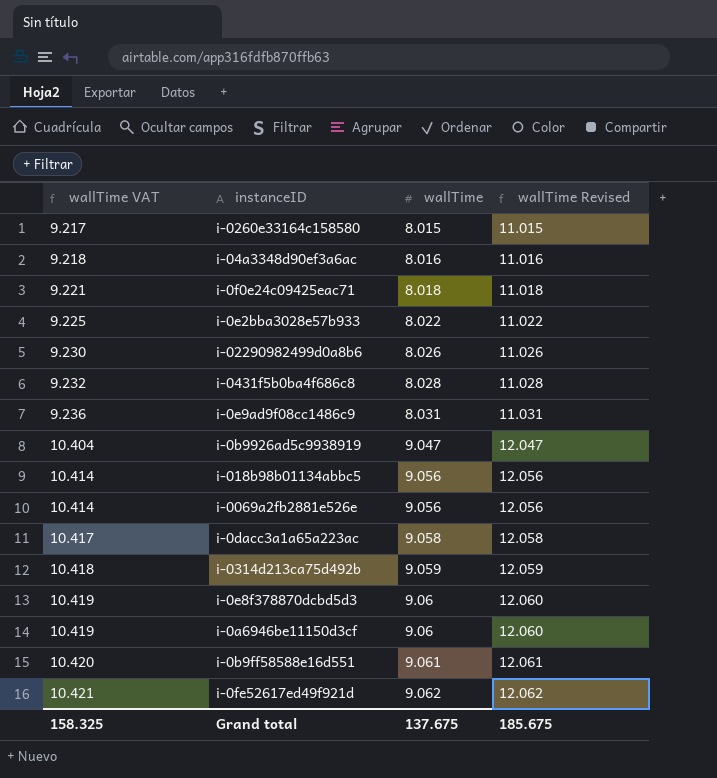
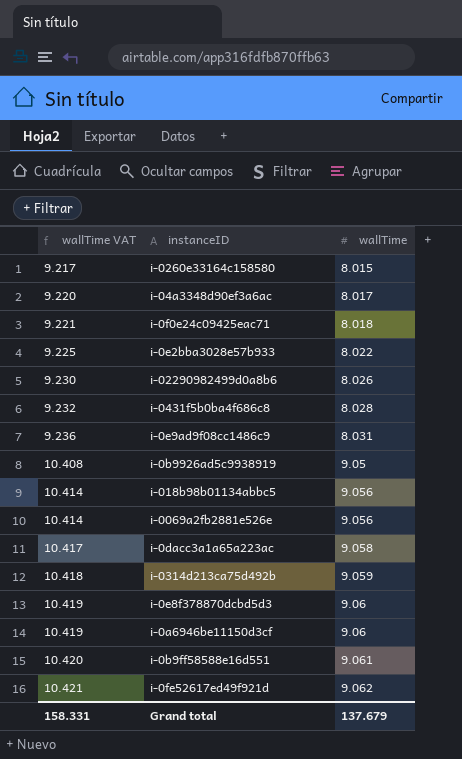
column wallTime Revised | formula: [wallTime] + 3 -> none
i-04a3348d90ef3a6ac | wallTime VAT: 9.218 -> 9.220
i-04a3348d90ef3a6ac | wallTime: 8.016 -> 8.017
i-0b9926ad5c9938919 | wallTime VAT: 10.404 -> 10.408
i-0b9926ad5c9938919 | wallTime: 9.047 -> 9.05
Grand total | wallTime VAT: 158.325 -> 158.331
Grand total | wallTime: 137.675 -> 137.679

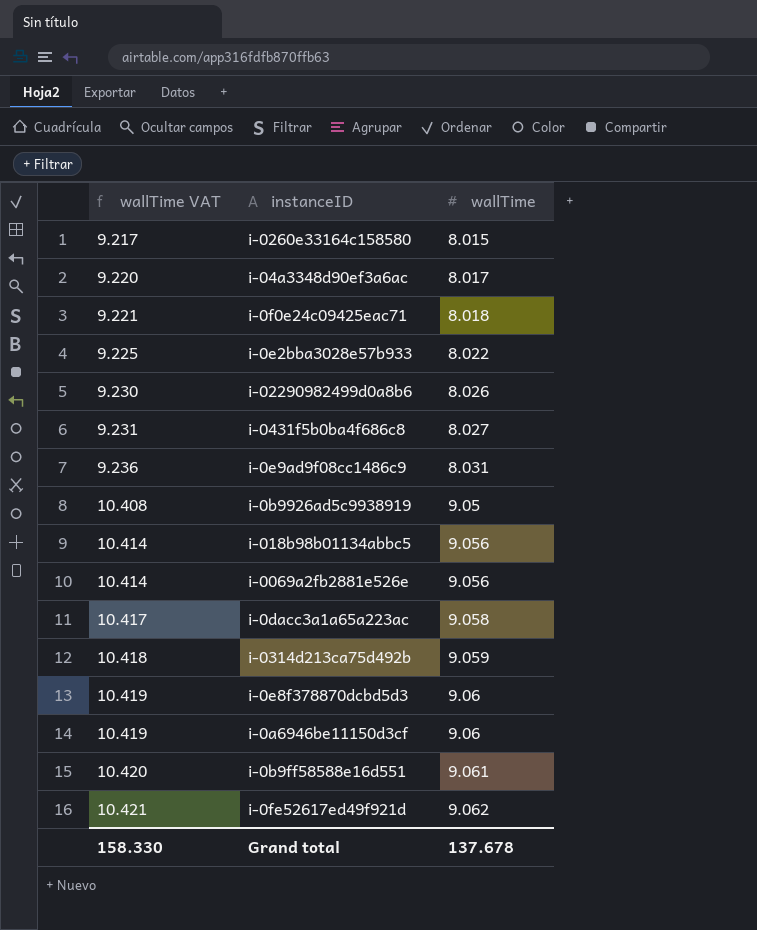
i-0431f5b0ba4f686c8 | wallTime VAT: 9.232 -> 9.231
i-0431f5b0ba4f686c8 | wallTime: 8.028 -> 8.027
Grand total | wallTime VAT: 158.331 -> 158.330
Grand total | wallTime: 137.679 -> 137.678

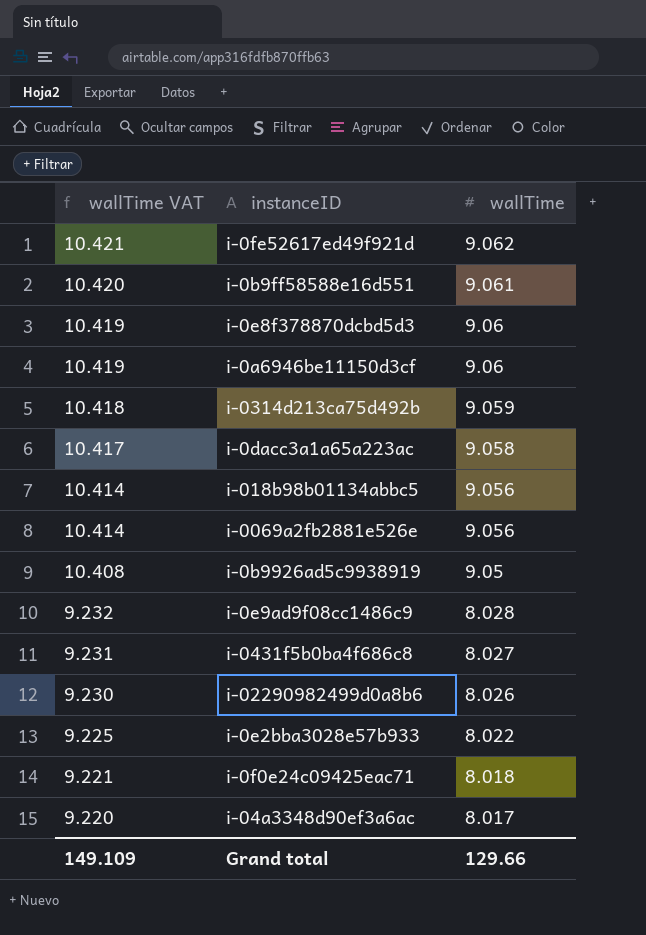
row order: wallTime VAT ascending -> wallTime VAT descending
row i-0260e33164c158580: 9.217 | 8.015 -> none
i-0e9ad9f08cc1486c9 | wallTime VAT: 9.236 -> 9.232
i-0e9ad9f08cc1486c9 | wallTime: 8.031 -> 8.028
Grand total | wallTime VAT: 158.330 -> 149.109
Grand total | wallTime: 137.678 -> 129.66

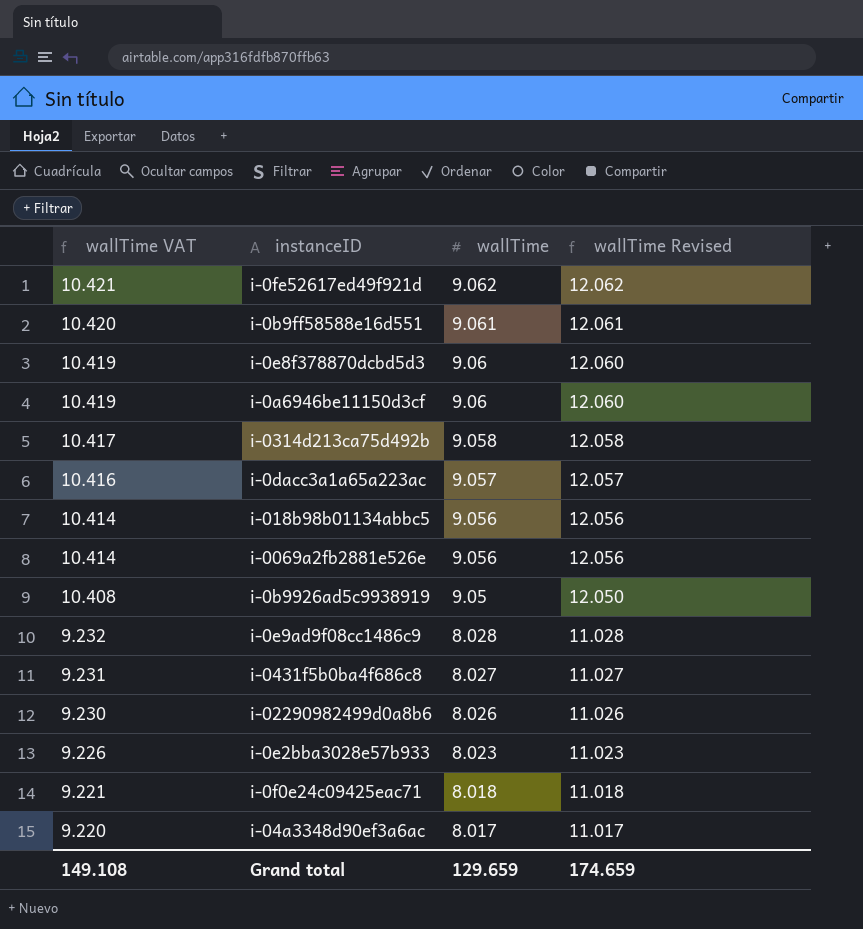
column wallTime Revised | formula: none -> [wallTime] + 3
i-0314d213ca75d492b | wallTime VAT: 10.418 -> 10.417
i-0314d213ca75d492b | wallTime: 9.059 -> 9.058
i-0dacc3a1a65a223ac | wallTime VAT: 10.417 -> 10.416
i-0dacc3a1a65a223ac | wallTime: 9.058 -> 9.057
i-0e2bba3028e57b933 | wallTime VAT: 9.225 -> 9.226
i-0e2bba3028e57b933 | wallTime: 8.022 -> 8.023
Grand total | wallTime VAT: 149.109 -> 149.108
Grand total | wallTime: 129.66 -> 129.659

